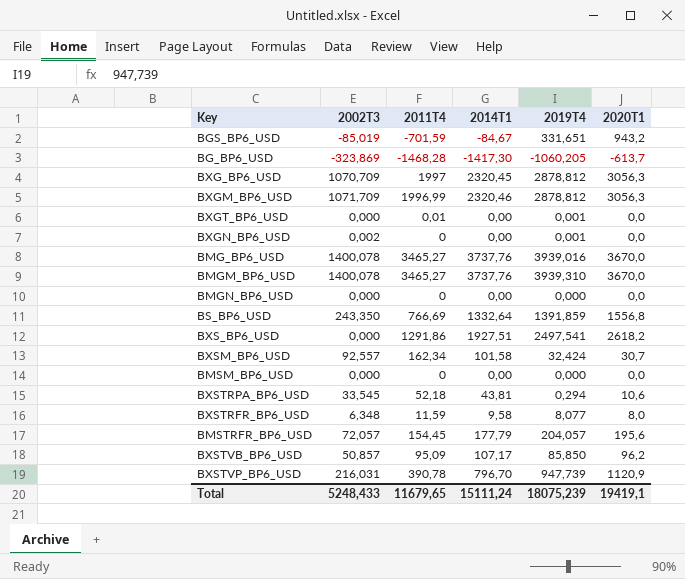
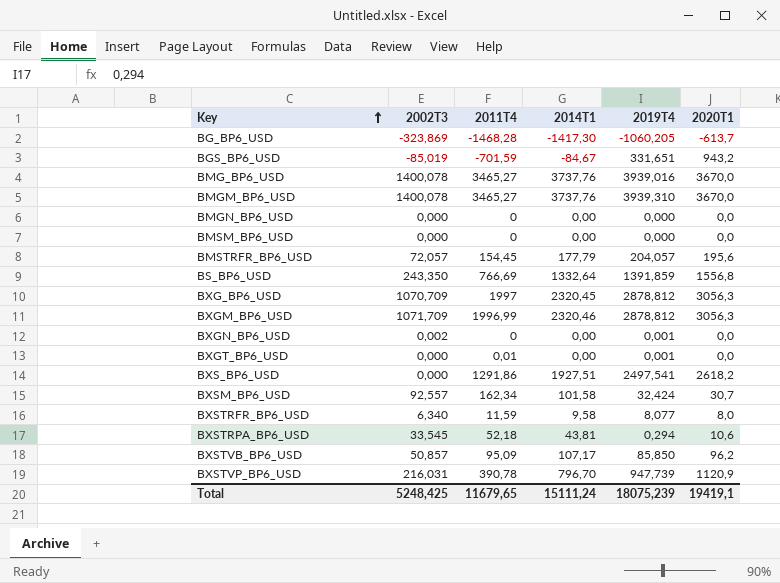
row order: none -> Key ascending
BXSTRFR_BP6_USD | 2002T3: 6,348 -> 6,340
Total | 2002T3: 5248,433 -> 5248,425

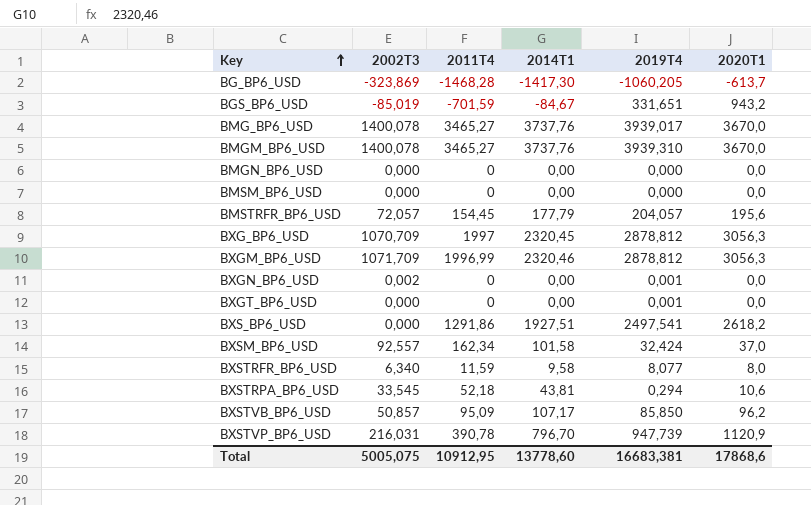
row BS_BP6_USD: 243,350 | 766,69 | 1332,64 | 1391,859 | 1556,8 -> none
BMG_BP6_USD | 2019T4: 3939,016 -> 3939,017
BXGT_BP6_USD | 2011T4: 0,01 -> 0
BXSM_BP6_USD | 2020T1: 30,7 -> 37,0
Total | 2002T3: 5248,425 -> 5005,075
Total | 2011T4: 11679,65 -> 10912,95
Total | 2014T1: 15111,24 -> 13778,60
Total | 2019T4: 18075,239 -> 16683,381
Total | 2020T1: 19419,1 -> 17868,6

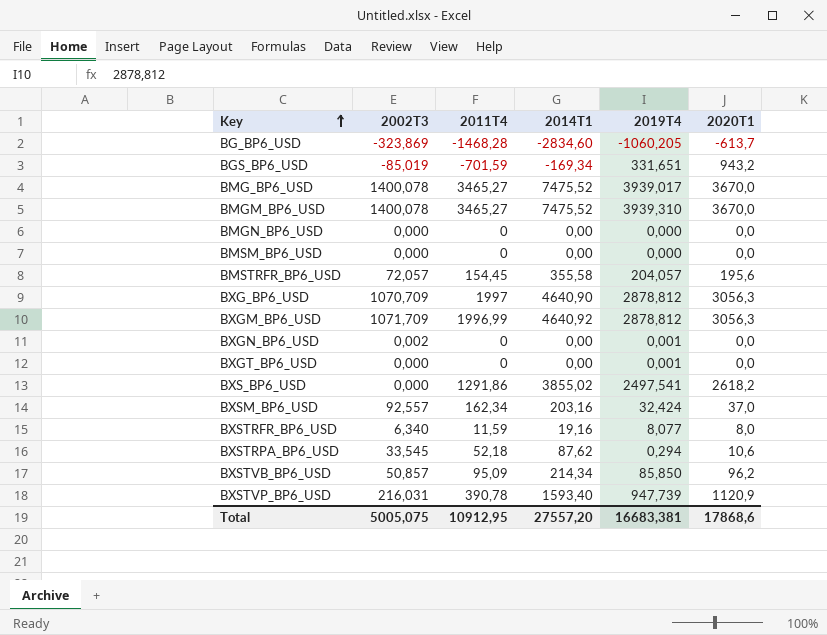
BG_BP6_USD | 2014T1: -1417,30 -> -2834,60
BGS_BP6_USD | 2014T1: -84,67 -> -169,34
BMG_BP6_USD | 2014T1: 3737,76 -> 7475,52
BMGM_BP6_USD | 2014T1: 3737,76 -> 7475,52
BMSTRFR_BP6_USD | 2014T1: 177,79 -> 355,58
BXG_BP6_USD | 2014T1: 2320,45 -> 4640,90
BXGM_BP6_USD | 2014T1: 2320,46 -> 4640,92
BXS_BP6_USD | 2014T1: 1927,51 -> 3855,02
BXSM_BP6_USD | 2014T1: 101,58 -> 203,16
BXSTRFR_BP6_USD | 2014T1: 9,58 -> 19,16
BXSTRPA_BP6_USD | 2014T1: 43,81 -> 87,62
BXSTVB_BP6_USD | 2014T1: 107,17 -> 214,34
BXSTVP_BP6_USD | 2014T1: 796,70 -> 1593,40
Total | 2014T1: 13778,60 -> 27557,20

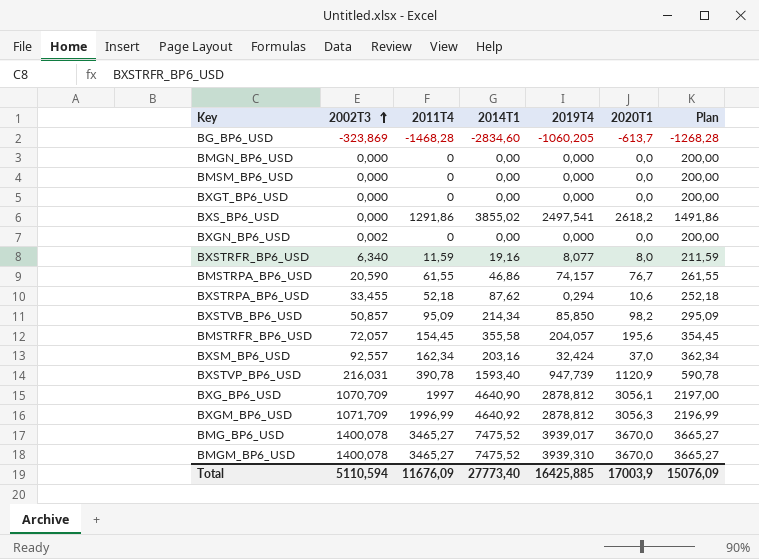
row order: Key ascending -> 2002T3 ascending
column Plan | formula: none -> [2011T4] + 200
row BGS_BP6_USD: -85,019 | -701,59 | -169,34 | 331,651 | 943,2 -> none
BXGT_BP6_USD | 2019T4: 0,001 -> 0,000
BXGN_BP6_USD | 2019T4: 0,001 -> 0,000
row BMSTRPA_BP6_USD: none -> 20,590 | 61,55 | 46,86 | 74,157 | 76,7 | 261,55
BXSTRPA_BP6_USD | 2002T3: 33,545 -> 33,455
BXSTVB_BP6_USD | 2020T1: 96,2 -> 98,2
BXG_BP6_USD | 2020T1: 3056,3 -> 3056,1
Total | 2002T3: 5005,075 -> 5110,594
Total | 2011T4: 10912,95 -> 11676,09
Total | 2014T1: 27557,20 -> 27773,40
Total | 2019T4: 16683,381 -> 16425,885
Total | 2020T1: 17868,6 -> 17003,9

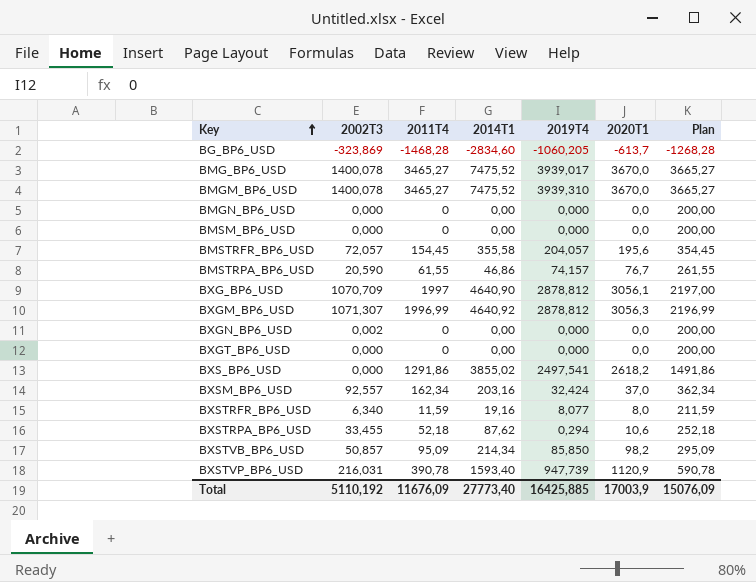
row order: 2002T3 ascending -> Key ascending
BXGM_BP6_USD | 2002T3: 1071,709 -> 1071,307
Total | 2002T3: 5110,594 -> 5110,192

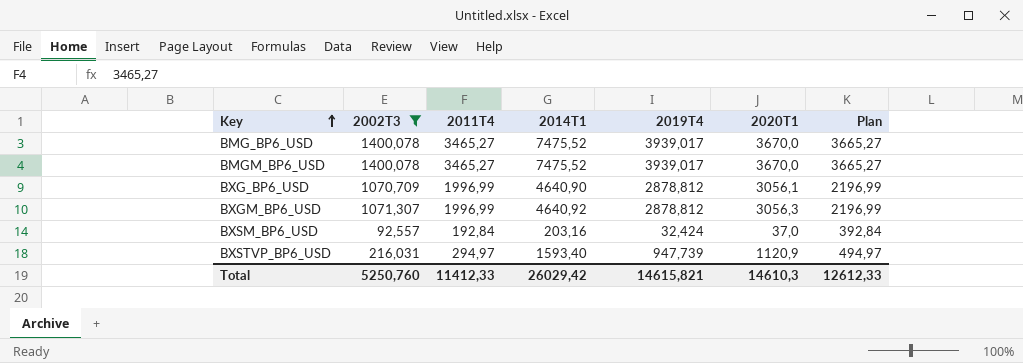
filter: none -> 2002T3 >= 92,557
BMGM_BP6_USD | 2019T4: 3939,310 -> 3939,017
BXG_BP6_USD | 2011T4: 1997 -> 1996,99
BXG_BP6_USD | Plan: 2197,00 -> 2196,99
BXSM_BP6_USD | 2011T4: 162,34 -> 192,84
BXSM_BP6_USD | Plan: 362,34 -> 392,84
BXSTVP_BP6_USD | 2011T4: 390,78 -> 294,97
BXSTVP_BP6_USD | Plan: 590,78 -> 494,97
Total | 2002T3: 5110,192 -> 5250,760
Total | 2011T4: 11676,09 -> 11412,33
Total | 2014T1: 27773,40 -> 26029,42
Total | 2019T4: 16425,885 -> 14615,821
Total | 2020T1: 17003,9 -> 14610,3
Total | Plan: 15076,09 -> 12612,33

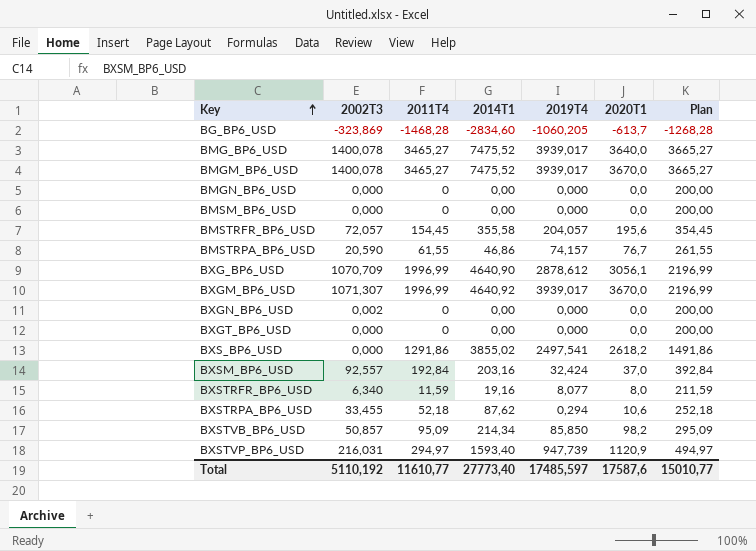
filter: 2002T3 >= 92,557 -> none
BMG_BP6_USD | 2020T1: 3670,0 -> 3640,0
BXG_BP6_USD | 2019T4: 2878,812 -> 2878,612
BXGM_BP6_USD | 2019T4: 2878,812 -> 3939,017
BXGM_BP6_USD | 2020T1: 3056,3 -> 3670,0
Total | 2002T3: 5250,760 -> 5110,192
Total | 2011T4: 11412,33 -> 11610,77
Total | 2014T1: 26029,42 -> 27773,40
Total | 2019T4: 14615,821 -> 17485,597
Total | 2020T1: 14610,3 -> 17587,6
Total | Plan: 12612,33 -> 15010,77

